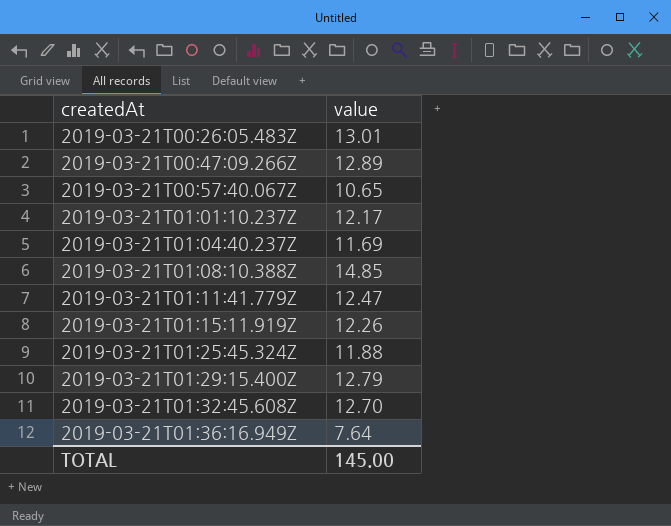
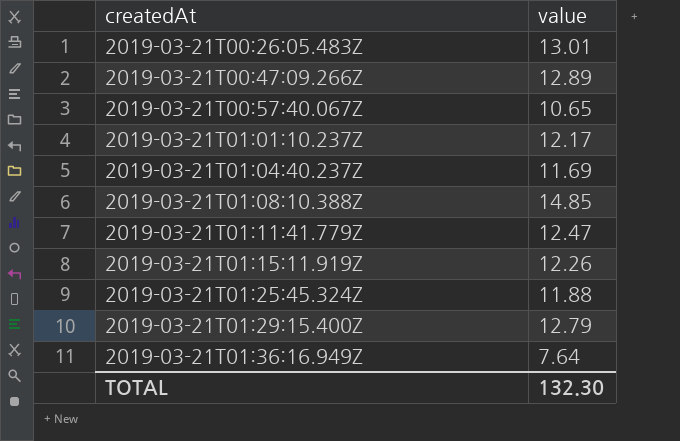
row 2019-03-21T01:32:45.608Z: 12.70 -> none
TOTAL | value: 145.00 -> 132.30

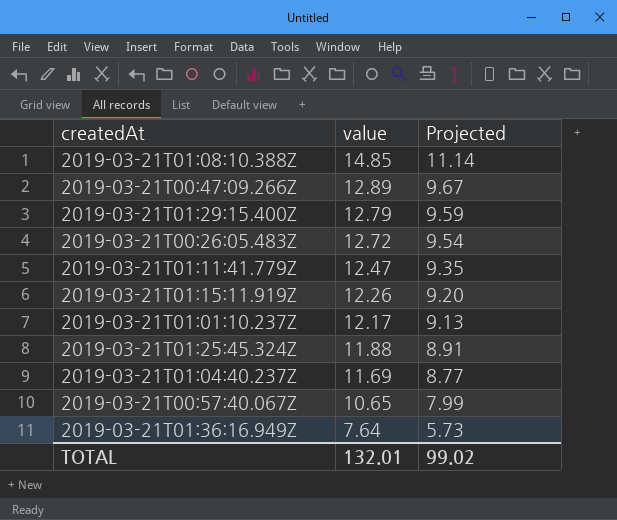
row order: createdAt ascending -> value descending
column Projected | formula: none -> [value] * 0.75
2019-03-21T00:26:05.483Z | value: 13.01 -> 12.72
TOTAL | value: 132.30 -> 132.01

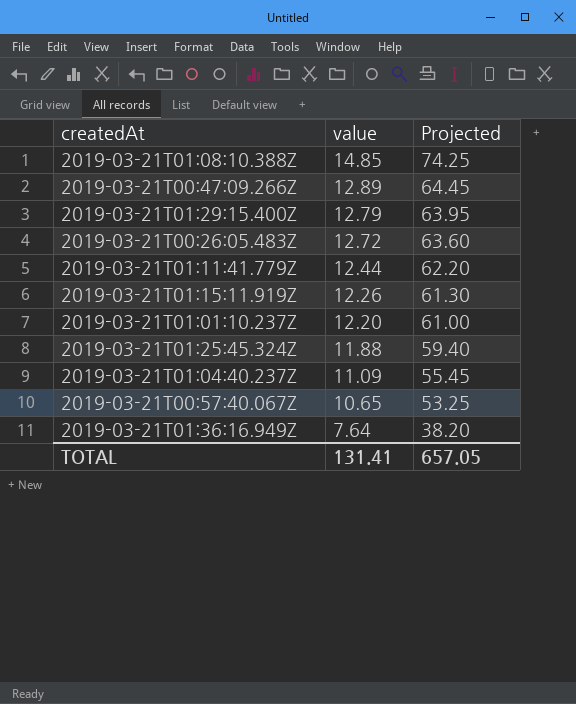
column Projected | formula: [value] * 0.75 -> [value] * 5
2019-03-21T01:11:41.779Z | value: 12.47 -> 12.44
2019-03-21T01:01:10.237Z | value: 12.17 -> 12.20
2019-03-21T01:04:40.237Z | value: 11.69 -> 11.09
TOTAL | value: 132.01 -> 131.41
TOTAL | Projected: 99.02 -> 657.05

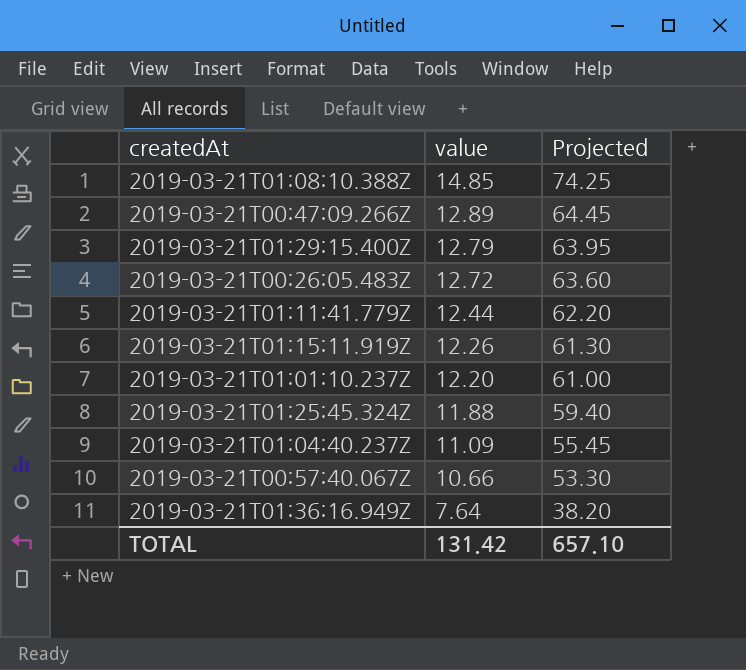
2019-03-21T00:57:40.067Z | value: 10.65 -> 10.66
2019-03-21T00:57:40.067Z | Projected: 53.25 -> 53.30
TOTAL | value: 131.41 -> 131.42
TOTAL | Projected: 657.05 -> 657.10

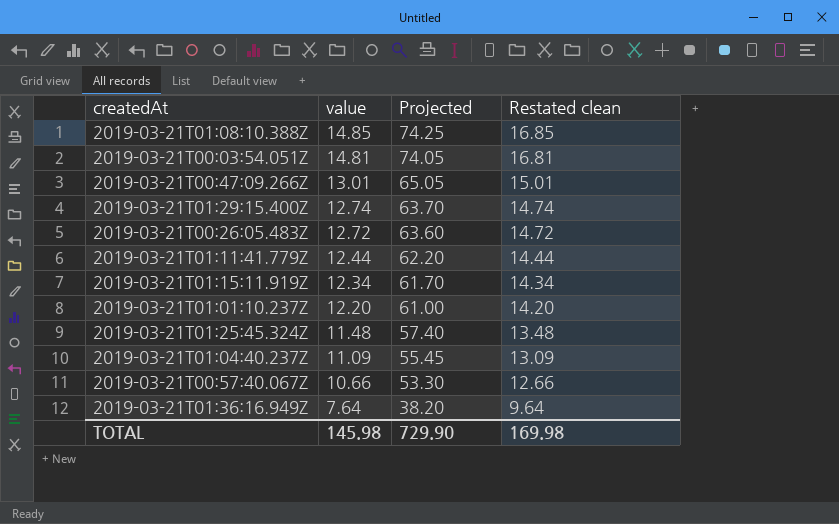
column Restated clean | formula: none -> [value] + 2
row 2019-03-21T00:03:54.051Z: none -> 14.81 | 74.05 | 16.81
2019-03-21T00:47:09.266Z | value: 12.89 -> 13.01
2019-03-21T00:47:09.266Z | Projected: 64.45 -> 65.05
2019-03-21T01:29:15.400Z | value: 12.79 -> 12.74
2019-03-21T01:29:15.400Z | Projected: 63.95 -> 63.70
2019-03-21T01:15:11.919Z | value: 12.26 -> 12.34
2019-03-21T01:15:11.919Z | Projected: 61.30 -> 61.70
2019-03-21T01:25:45.324Z | value: 11.88 -> 11.48
2019-03-21T01:25:45.324Z | Projected: 59.40 -> 57.40
TOTAL | value: 131.42 -> 145.98
TOTAL | Projected: 657.10 -> 729.90

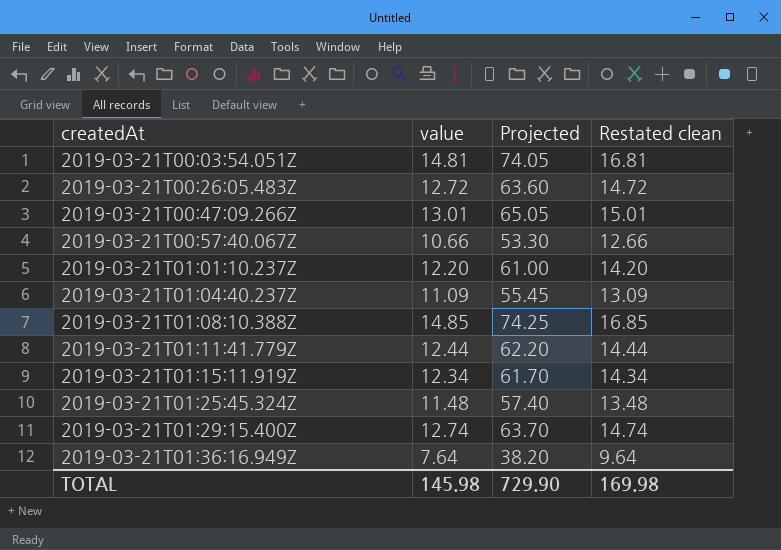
row order: value descending -> createdAt ascending

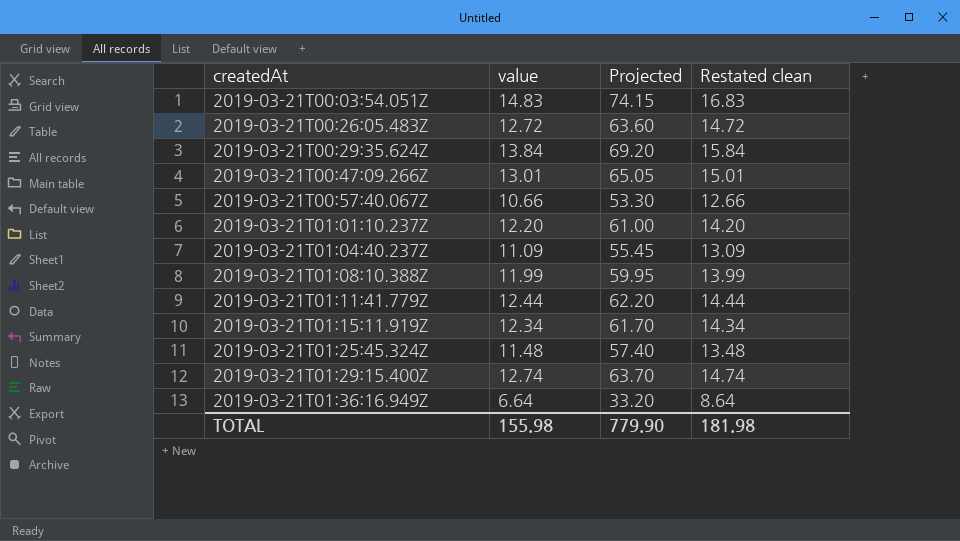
2019-03-21T00:03:54.051Z | value: 14.81 -> 14.83
2019-03-21T00:03:54.051Z | Projected: 74.05 -> 74.15
2019-03-21T00:03:54.051Z | Restated clean: 16.81 -> 16.83
row 2019-03-21T00:29:35.624Z: none -> 13.84 | 69.20 | 15.84
2019-03-21T01:08:10.388Z | value: 14.85 -> 11.99
2019-03-21T01:08:10.388Z | Projected: 74.25 -> 59.95
2019-03-21T01:08:10.388Z | Restated clean: 16.85 -> 13.99
2019-03-21T01:36:16.949Z | value: 7.64 -> 6.64
2019-03-21T01:36:16.949Z | Projected: 38.20 -> 33.20
2019-03-21T01:36:16.949Z | Restated clean: 9.64 -> 8.64
TOTAL | value: 145.98 -> 155.98
TOTAL | Projected: 729.90 -> 779.90
TOTAL | Restated clean: 169.98 -> 181.98

